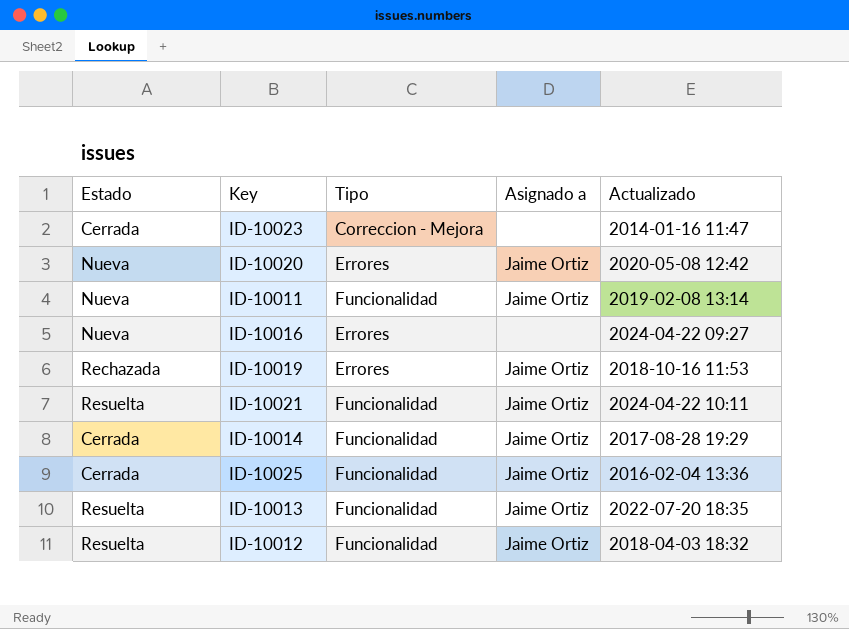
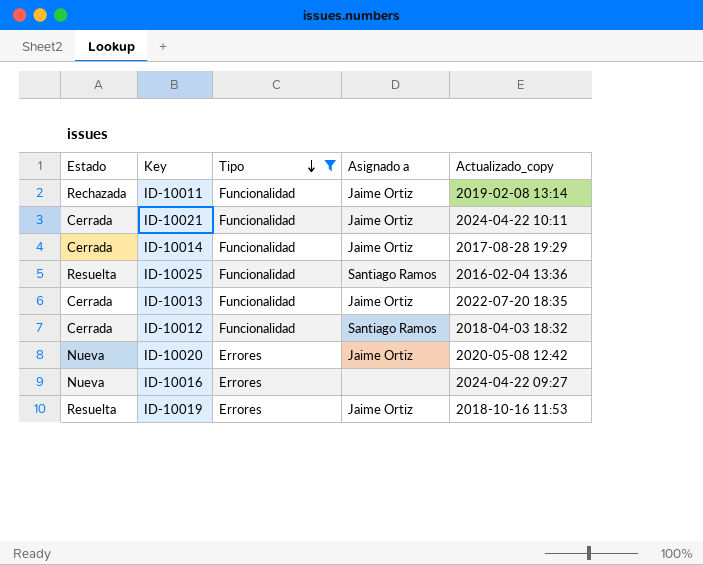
filter: none -> Tipo != Correccion - Mejora
row order: none -> Tipo descending
column name: Actualizado -> Actualizado_copy
ID-10011 | Estado: Nueva -> Rechazada
ID-10021 | Estado: Resuelta -> Cerrada
ID-10025 | Estado: Cerrada -> Resuelta
ID-10025 | Asignado a: Jaime Ortiz -> Santiago Ramos
ID-10013 | Estado: Resuelta -> Cerrada
ID-10012 | Estado: Resuelta -> Cerrada
ID-10012 | Asignado a: Jaime Ortiz -> Santiago Ramos
ID-10019 | Estado: Rechazada -> Resuelta

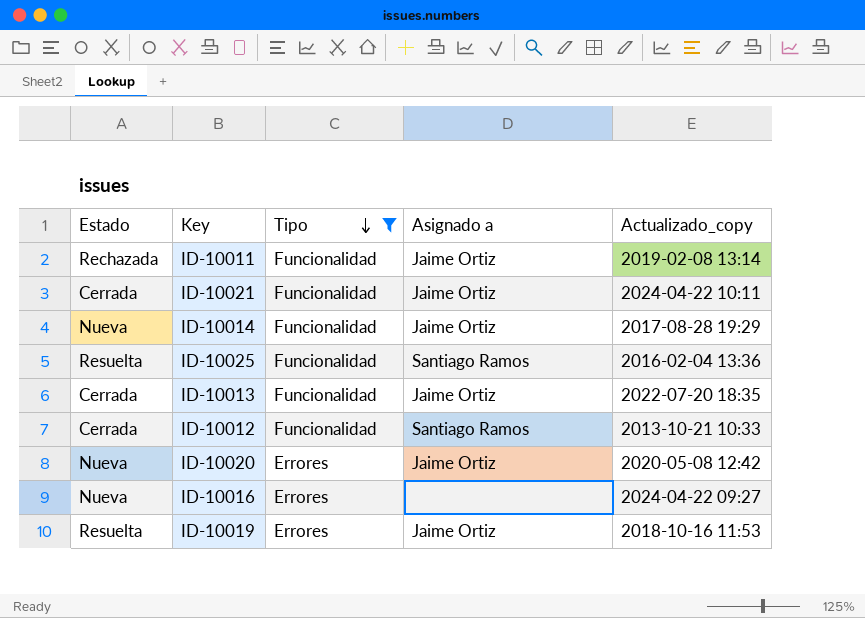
ID-10014 | Estado: Cerrada -> Nueva
ID-10012 | Actualizado_copy: 2018-04-03 18:32 -> 2013-10-21 10:33

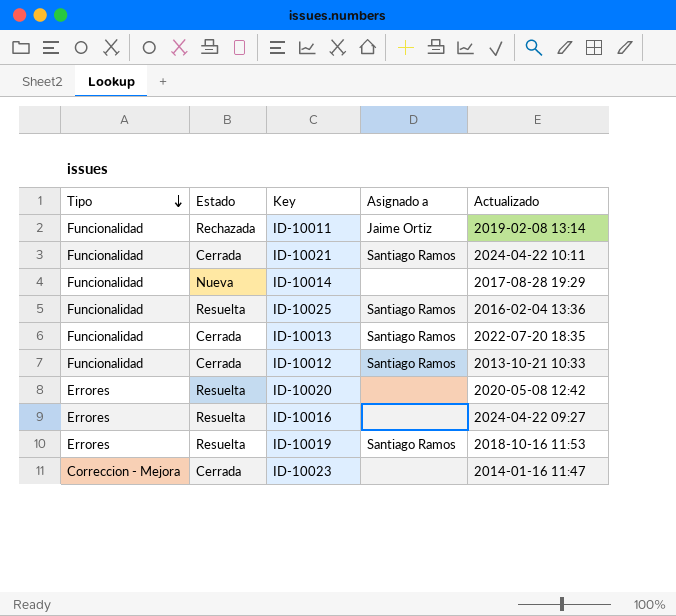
filter: Tipo != Correccion - Mejora -> none
column Tipo | position: 3 -> 1
column name: Actualizado_copy -> Actualizado
ID-10021 | Asignado a: Jaime Ortiz -> Santiago Ramos
ID-10014 | Asignado a: Jaime Ortiz -> none
ID-10013 | Asignado a: Jaime Ortiz -> Santiago Ramos
ID-10020 | Estado: Nueva -> Resuelta
ID-10020 | Asignado a: Jaime Ortiz -> none
ID-10016 | Estado: Nueva -> Resuelta
ID-10019 | Asignado a: Jaime Ortiz -> Santiago Ramos

